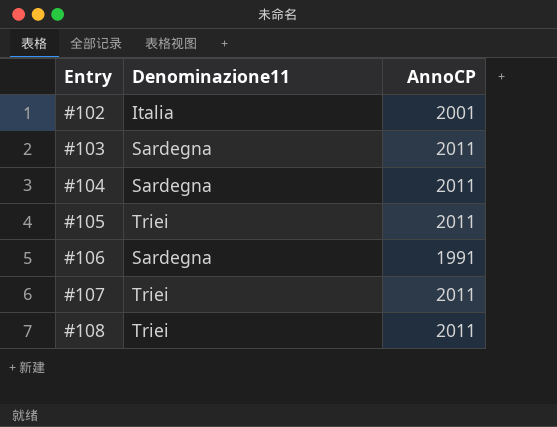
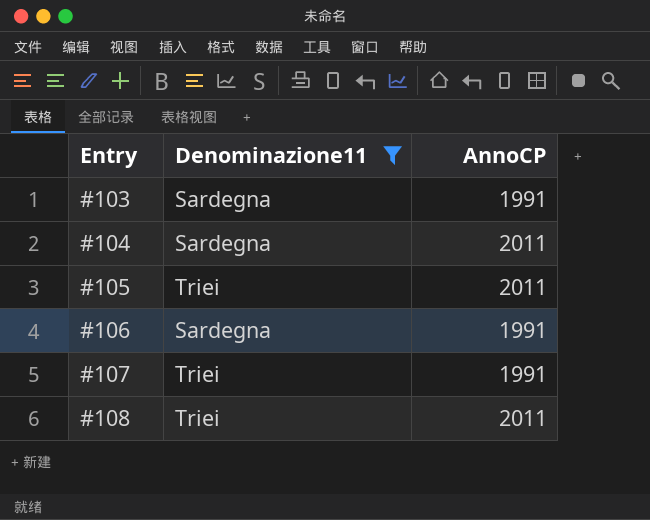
filter: none -> Denominazione11 != Italia
#103 | AnnoCP: 2011 -> 1991
#107 | AnnoCP: 2011 -> 1991

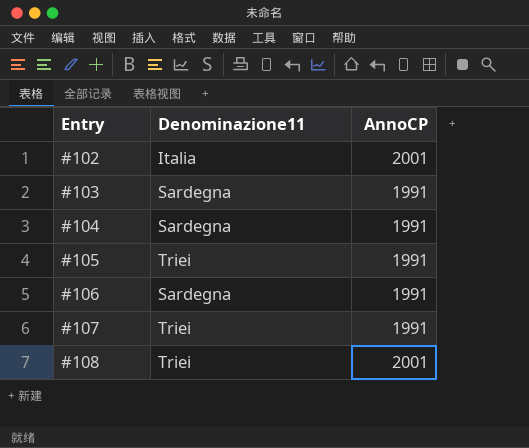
filter: Denominazione11 != Italia -> none
#104 | AnnoCP: 2011 -> 1991
#105 | AnnoCP: 2011 -> 1991
#108 | AnnoCP: 2011 -> 2001

